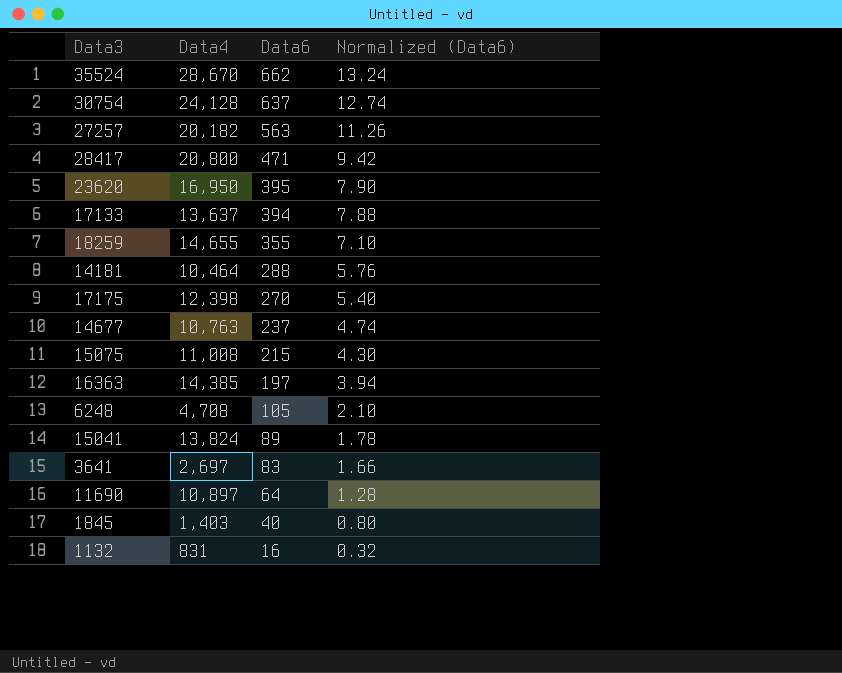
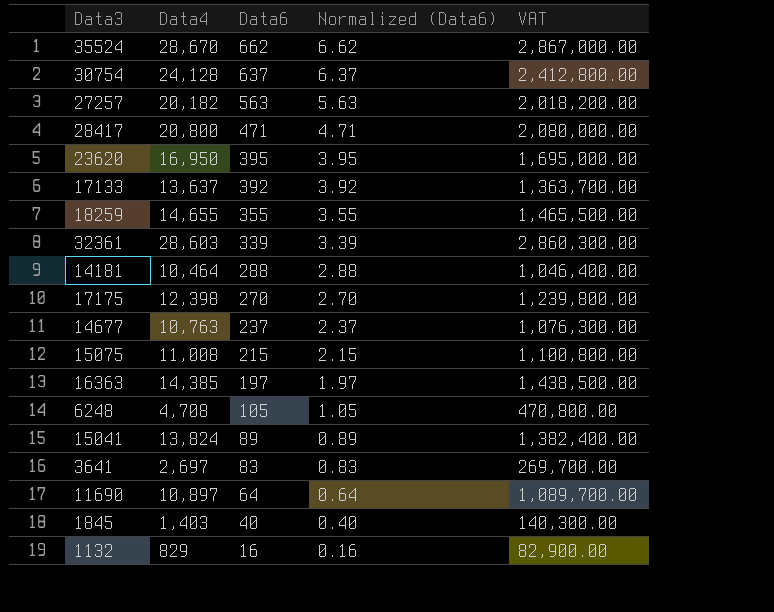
column Normalized (Data6) | formula: [Data6] * 0.02 -> [Data6] * 0.01
column VAT | formula: none -> [Data4] * 100
17133 | Data6: 394 -> 392
row 32361: none -> 28,603 | 339 | 3.39 | 2,860,300.00
1132 | Data4: 831 -> 829

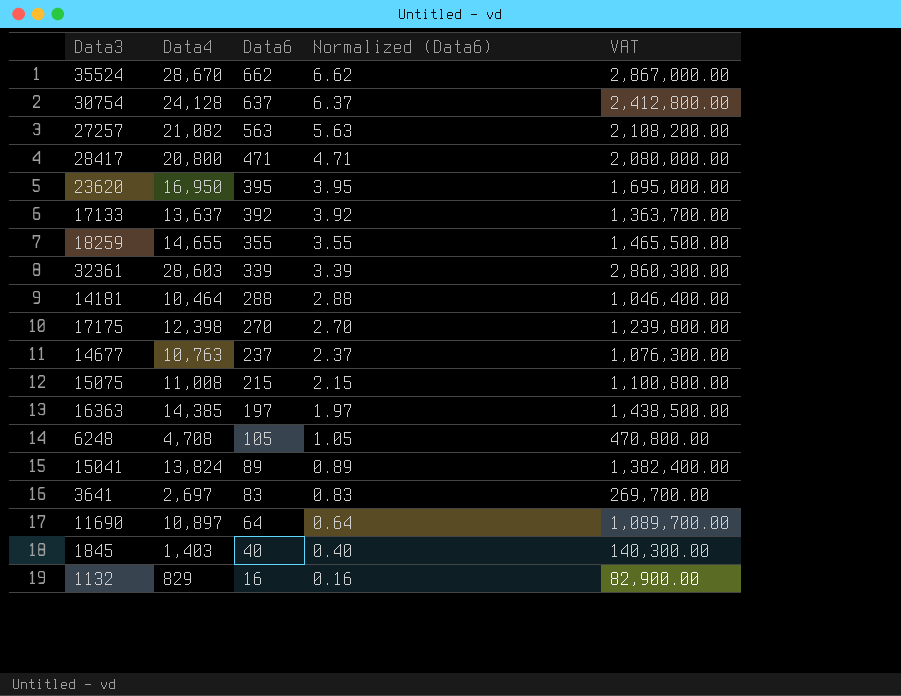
27257 | Data4: 20,182 -> 21,082
27257 | VAT: 2,018,200.00 -> 2,108,200.00

